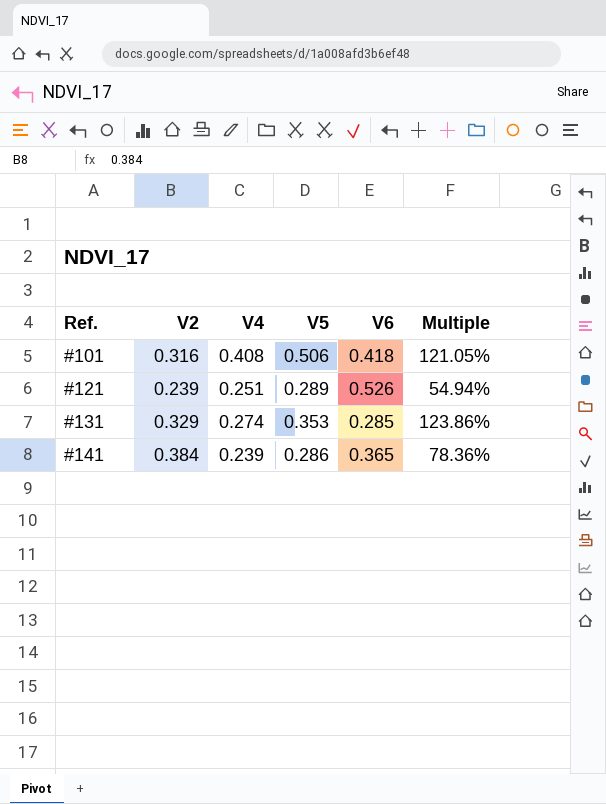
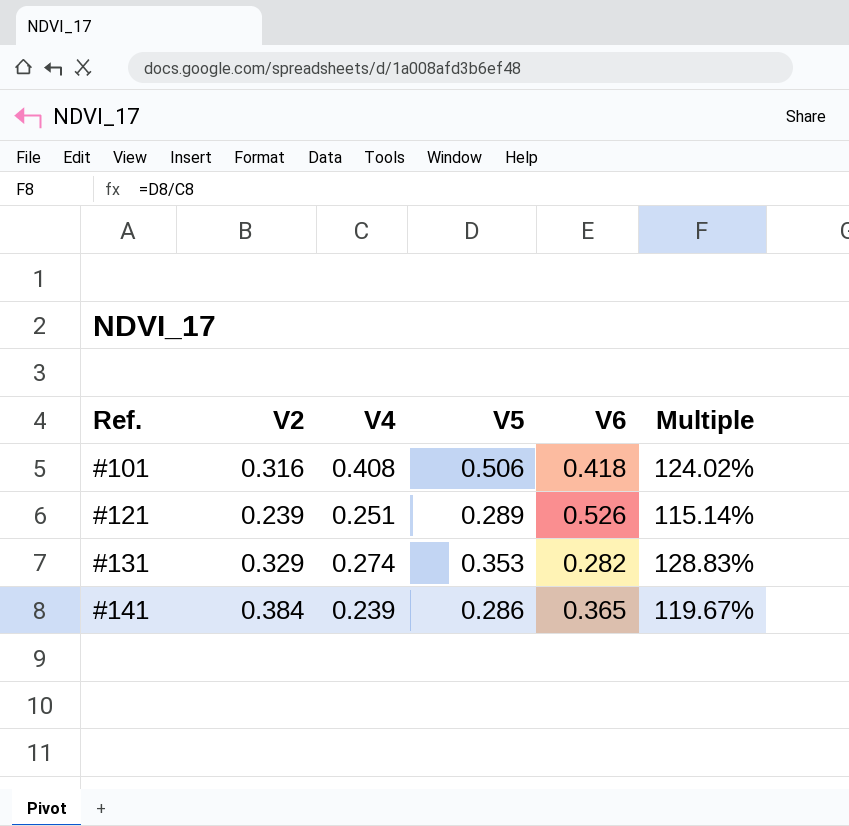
column Multiple | formula: [V5] / [V6] -> [V5] / [V4]
#131 | V6: 0.285 -> 0.282

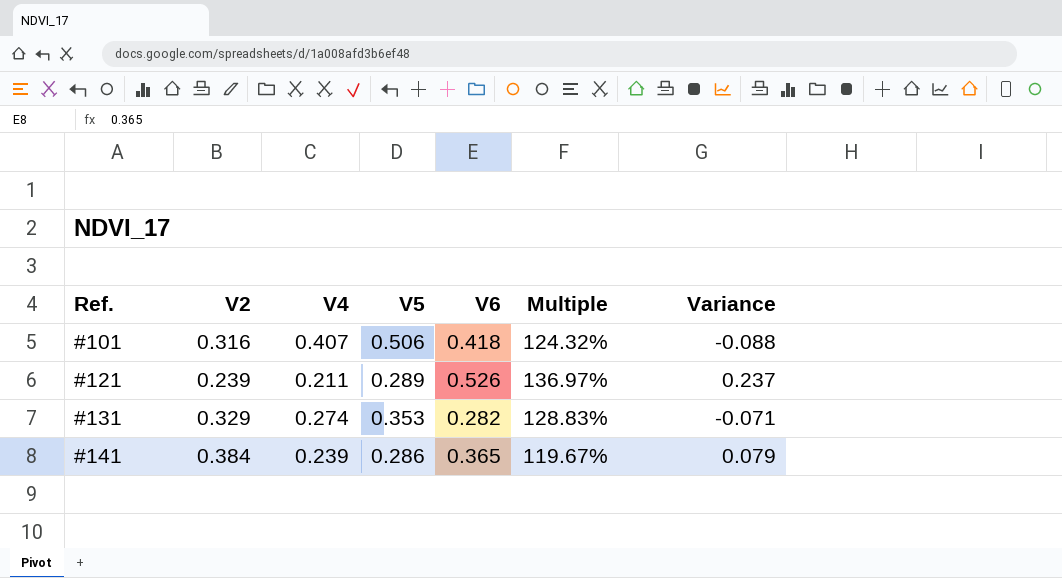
column Variance | formula: none -> [V6] - [V5]
#101 | V4: 0.408 -> 0.407
#101 | Multiple: 124.02% -> 124.32%
#121 | V4: 0.251 -> 0.211
#121 | Multiple: 115.14% -> 136.97%

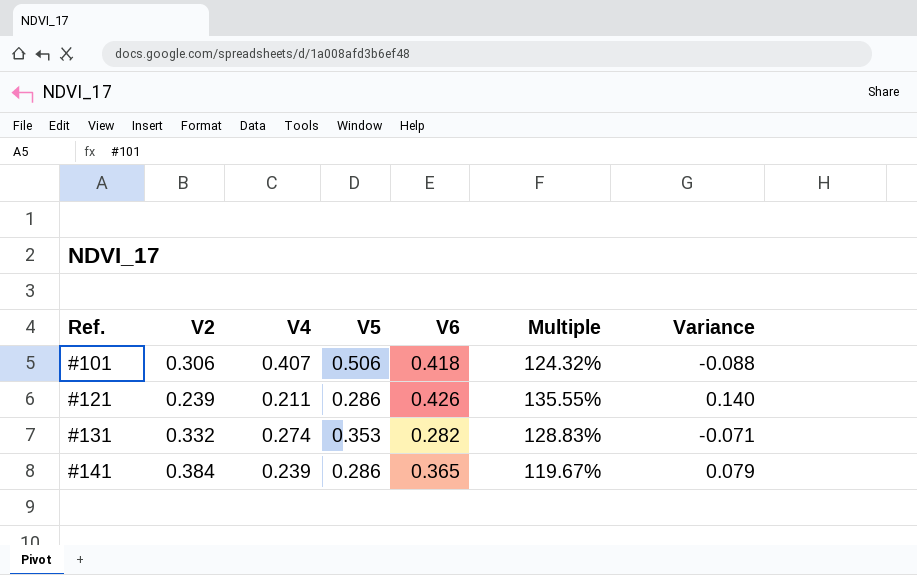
#101 | V2: 0.316 -> 0.306
#121 | V5: 0.289 -> 0.286
#121 | V6: 0.526 -> 0.426
#121 | Multiple: 136.97% -> 135.55%
#121 | Variance: 0.237 -> 0.140
#131 | V2: 0.329 -> 0.332

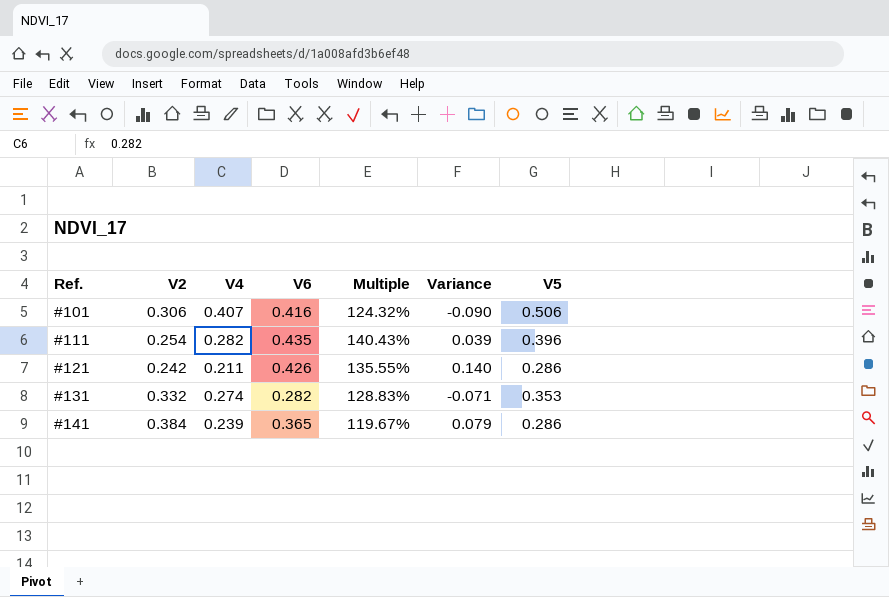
column V5 | position: 4 -> 7
#101 | V6: 0.418 -> 0.416
#101 | Variance: -0.088 -> -0.090
row #111: none -> 0.254 | 0.282 | 0.435 | 140.43% | 0.039 | 0.396
#121 | V2: 0.239 -> 0.242

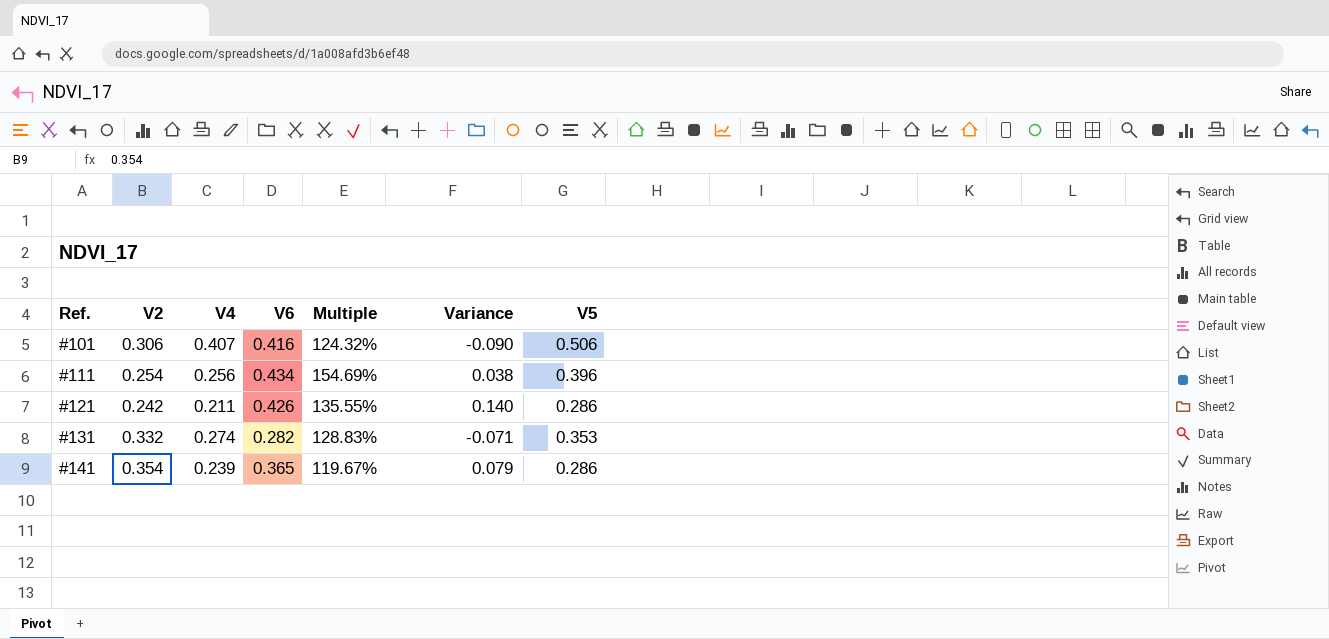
#111 | V4: 0.282 -> 0.256
#111 | V6: 0.435 -> 0.434
#111 | Multiple: 140.43% -> 154.69%
#111 | Variance: 0.039 -> 0.038
#141 | V2: 0.384 -> 0.354

